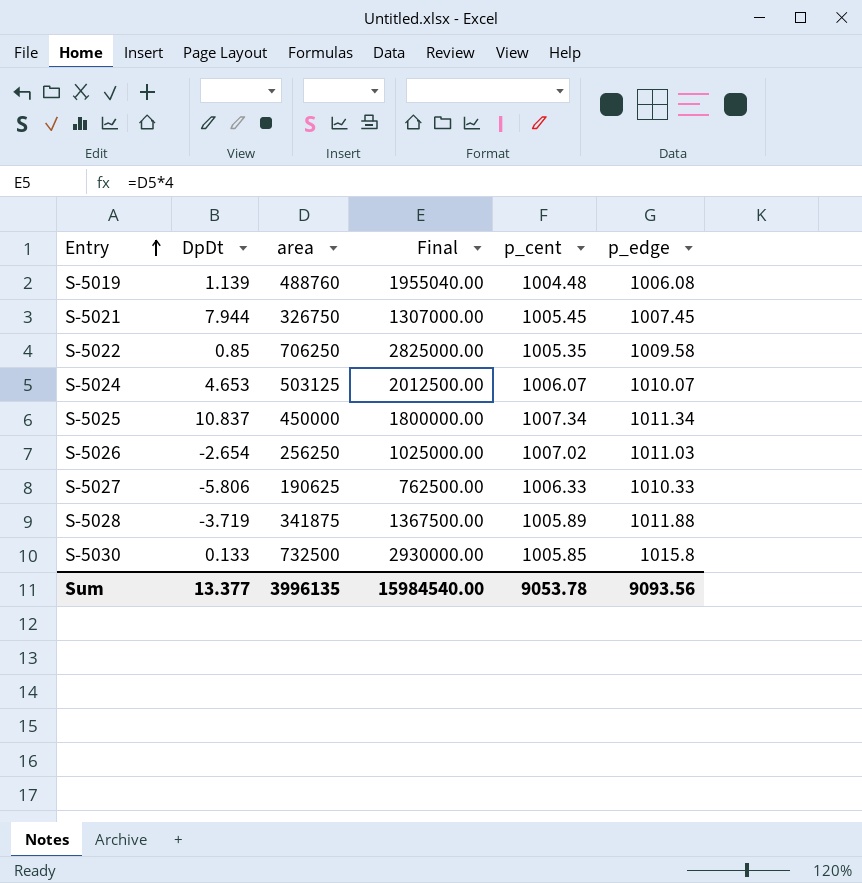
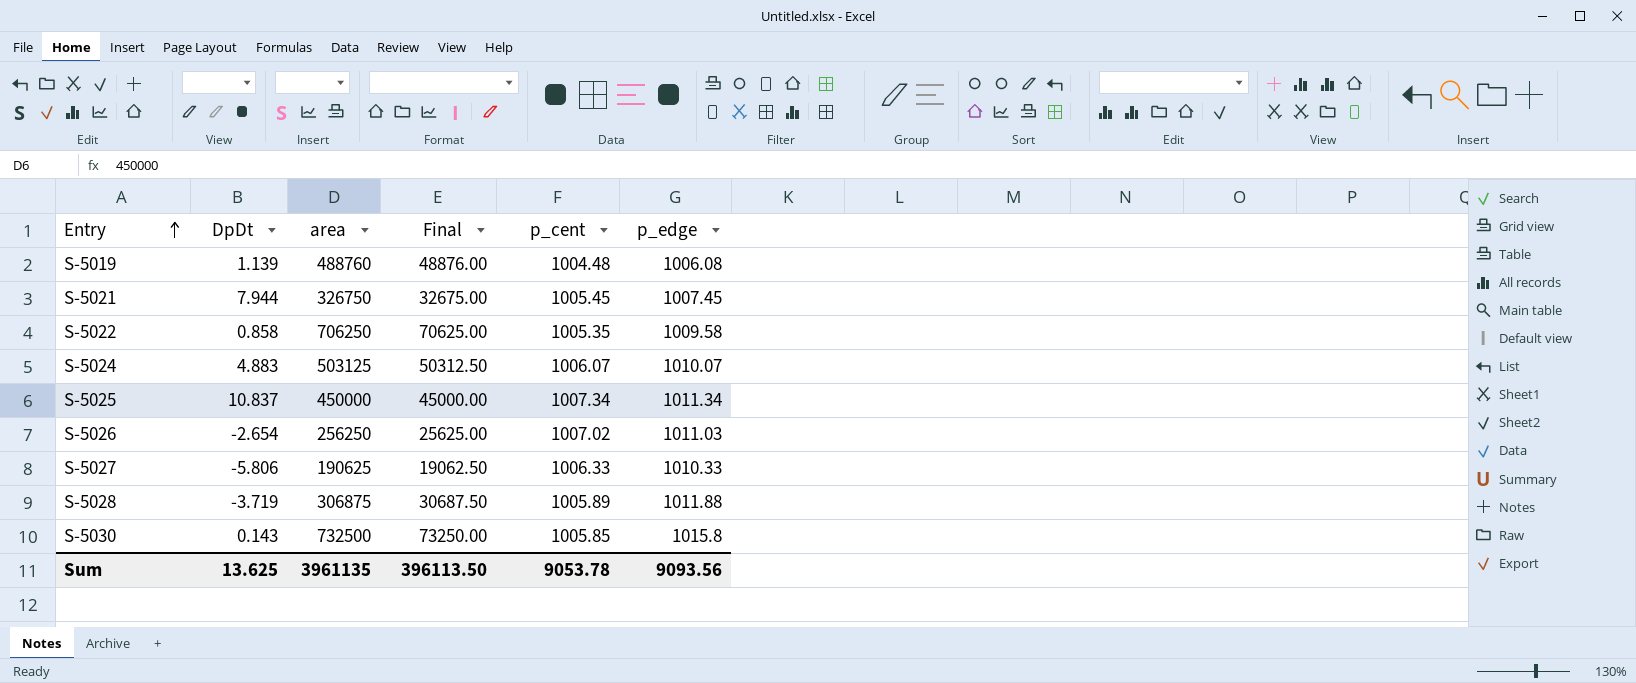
column Final | formula: [area] * 4 -> [area] * 0.1
S-5022 | DpDt: 0.85 -> 0.858
S-5024 | DpDt: 4.653 -> 4.883
S-5028 | area: 341875 -> 306875
S-5030 | DpDt: 0.133 -> 0.143
Sum | DpDt: 13.377 -> 13.625
Sum | area: 3996135 -> 3961135
Sum | Final: 15984540.00 -> 396113.50

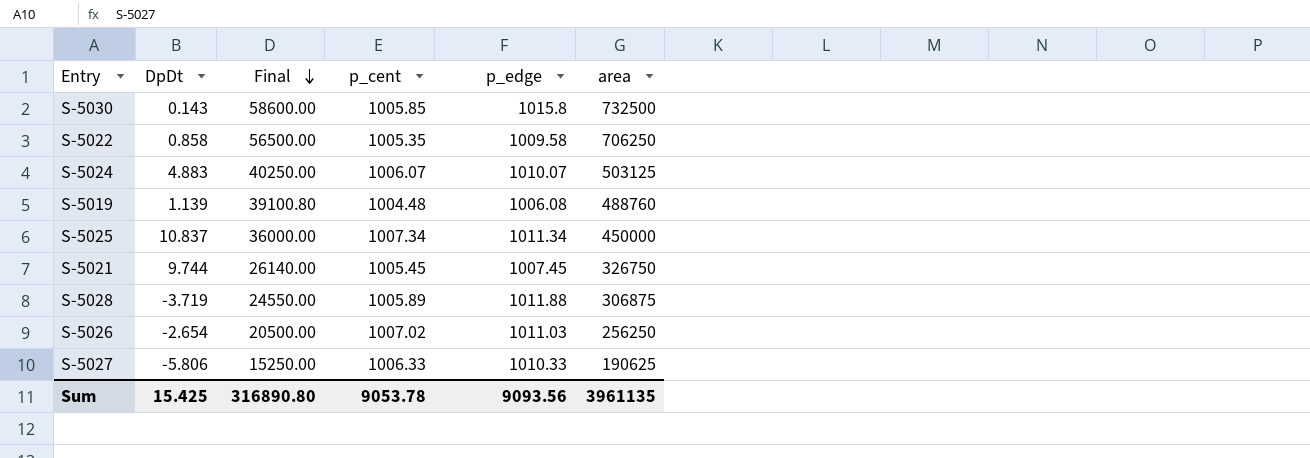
row order: Entry ascending -> Final descending
column Final | formula: [area] * 0.1 -> [area] * 0.08
column area | position: 3 -> 6
S-5021 | DpDt: 7.944 -> 9.744
Sum | DpDt: 13.625 -> 15.425
Sum | Final: 396113.50 -> 316890.80

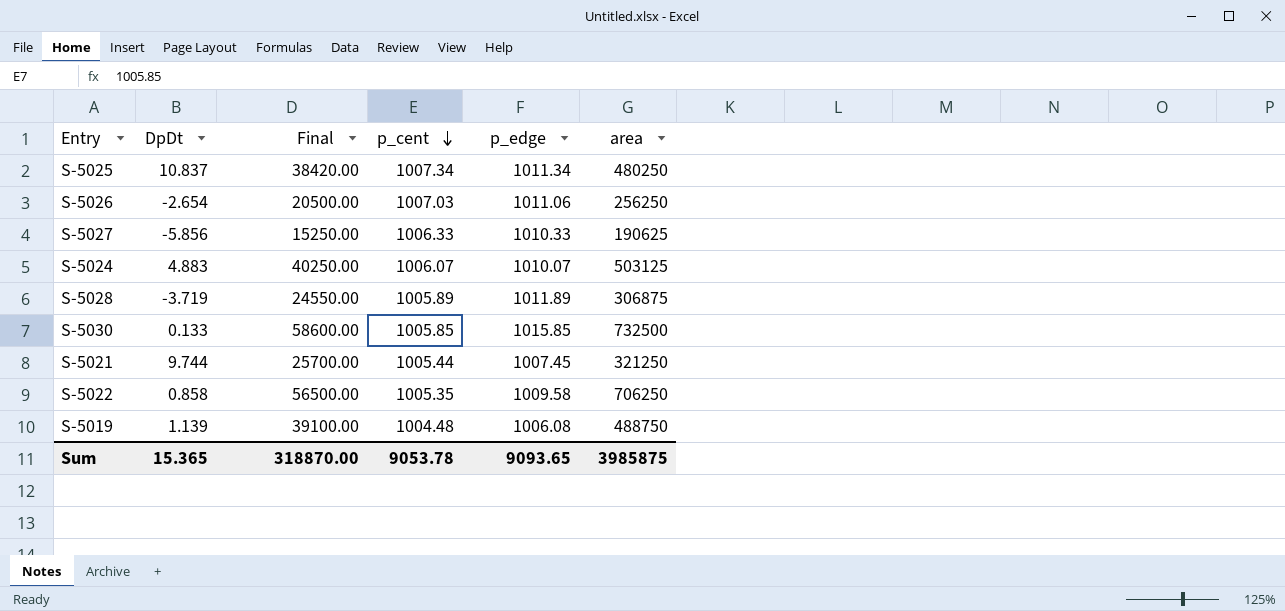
row order: Final descending -> p_cent descending
S-5025 | Final: 36000.00 -> 38420.00
S-5025 | area: 450000 -> 480250
S-5026 | p_cent: 1007.02 -> 1007.03
S-5026 | p_edge: 1011.03 -> 1011.06
S-5027 | DpDt: -5.806 -> -5.856
S-5028 | p_edge: 1011.88 -> 1011.89
S-5030 | DpDt: 0.143 -> 0.133
S-5030 | p_edge: 1015.8 -> 1015.85
S-5021 | Final: 26140.00 -> 25700.00
S-5021 | p_cent: 1005.45 -> 1005.44
S-5021 | area: 326750 -> 321250
S-5019 | Final: 39100.80 -> 39100.00
S-5019 | area: 488760 -> 488750
Sum | DpDt: 15.425 -> 15.365
Sum | Final: 316890.80 -> 318870.00
Sum | p_edge: 9093.56 -> 9093.65
Sum | area: 3961135 -> 3985875

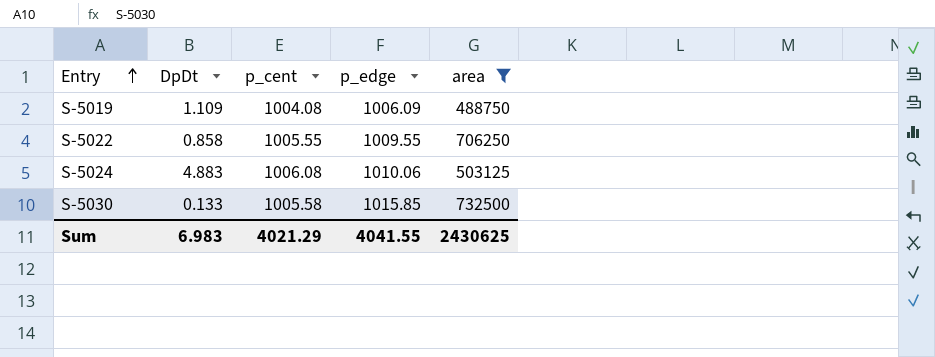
filter: none -> area >= 488750
row order: p_cent descending -> Entry ascending
column Final | formula: [area] * 0.08 -> none
S-5019 | DpDt: 1.139 -> 1.109
S-5019 | p_cent: 1004.48 -> 1004.08
S-5019 | p_edge: 1006.08 -> 1006.09
S-5022 | p_cent: 1005.35 -> 1005.55
S-5022 | p_edge: 1009.58 -> 1009.55
S-5024 | p_cent: 1006.07 -> 1006.08
S-5024 | p_edge: 1010.07 -> 1010.06
S-5030 | p_cent: 1005.85 -> 1005.58
Sum | DpDt: 15.365 -> 6.983
Sum | p_cent: 9053.78 -> 4021.29
Sum | p_edge: 9093.65 -> 4041.55
Sum | area: 3985875 -> 2430625

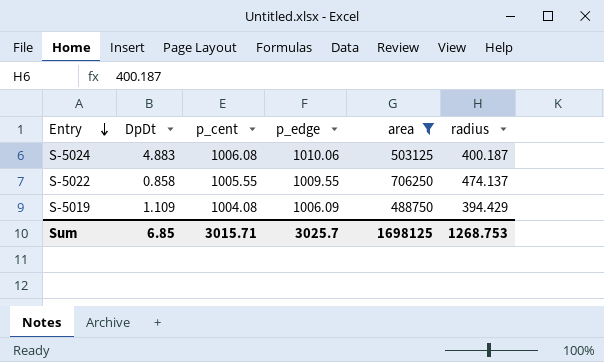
row order: Entry ascending -> Entry descending
column radius | position: none -> 6
row S-5030: 0.133 | 1005.58 | 1015.85 | 732500 -> none
Sum | DpDt: 6.983 -> 6.85
Sum | p_cent: 4021.29 -> 3015.71
Sum | p_edge: 4041.55 -> 3025.7
Sum | area: 2430625 -> 1698125

